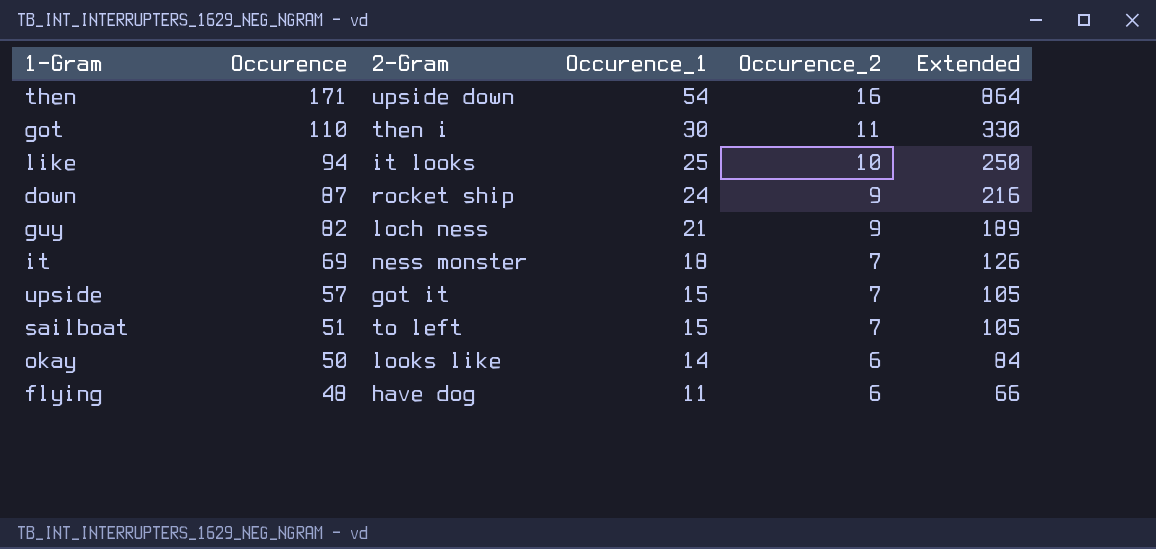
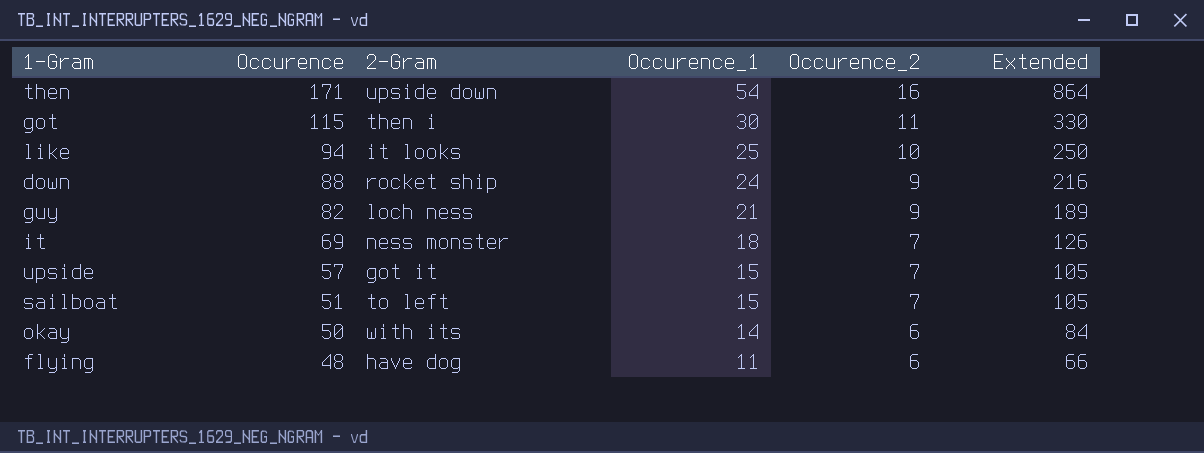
got | Occurence: 110 -> 115
down | Occurence: 87 -> 88
okay | 2-Gram: looks like -> with its

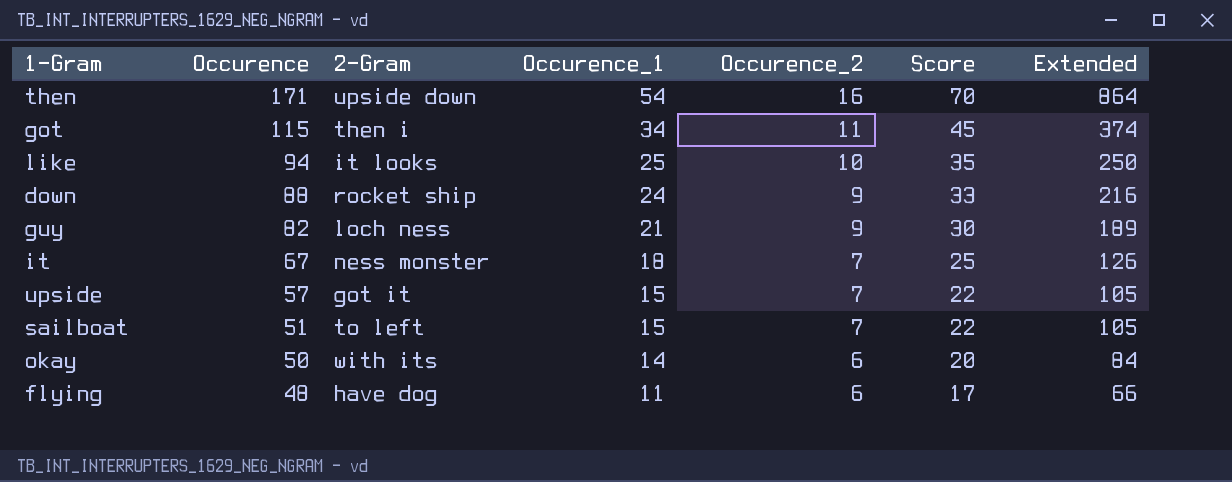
column Score | formula: none -> [Occurence_1] + [Occurence_2]
got | Occurence_1: 30 -> 34
got | Extended: 330 -> 374
it | Occurence: 69 -> 67

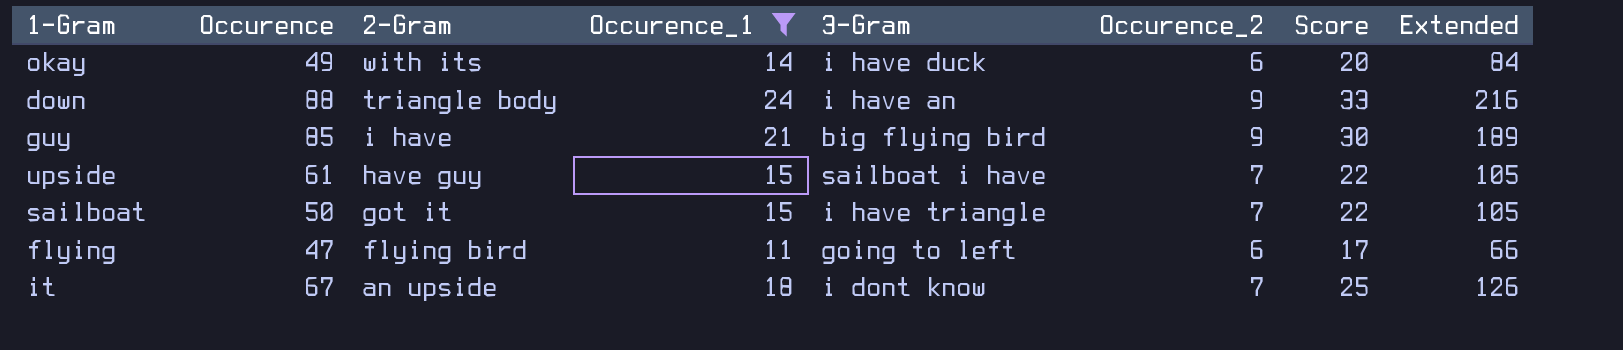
filter: none -> Occurence_1 <= 24
row order: Occurence descending -> 2-Gram descending
column 3-Gram | position: none -> 5
okay | Occurence: 50 -> 49
down | 2-Gram: rocket ship -> triangle body
guy | Occurence: 82 -> 85
guy | 2-Gram: loch ness -> i have
upside | Occurence: 57 -> 61
upside | 2-Gram: got it -> have guy
sailboat | Occurence: 51 -> 50
sailboat | 2-Gram: to left -> got it
flying | Occurence: 48 -> 47
flying | 2-Gram: have dog -> flying bird
it | 2-Gram: ness monster -> an upside

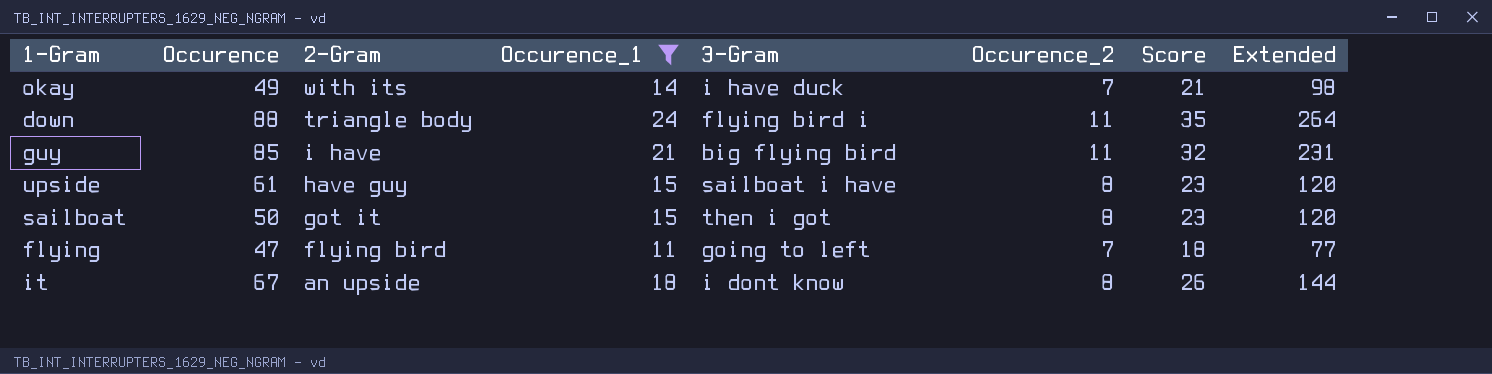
okay | Occurence_2: 6 -> 7
okay | Score: 20 -> 21
okay | Extended: 84 -> 98
down | 3-Gram: i have an -> flying bird i
down | Occurence_2: 9 -> 11
down | Score: 33 -> 35
down | Extended: 216 -> 264
guy | Occurence_2: 9 -> 11
guy | Score: 30 -> 32
guy | Extended: 189 -> 231
upside | Occurence_2: 7 -> 8
upside | Score: 22 -> 23
upside | Extended: 105 -> 120
sailboat | 3-Gram: i have triangle -> then i got
sailboat | Occurence_2: 7 -> 8
sailboat | Score: 22 -> 23
sailboat | Extended: 105 -> 120
flying | Occurence_2: 6 -> 7
flying | Score: 17 -> 18
flying | Extended: 66 -> 77
it | Occurence_2: 7 -> 8
it | Score: 25 -> 26
it | Extended: 126 -> 144

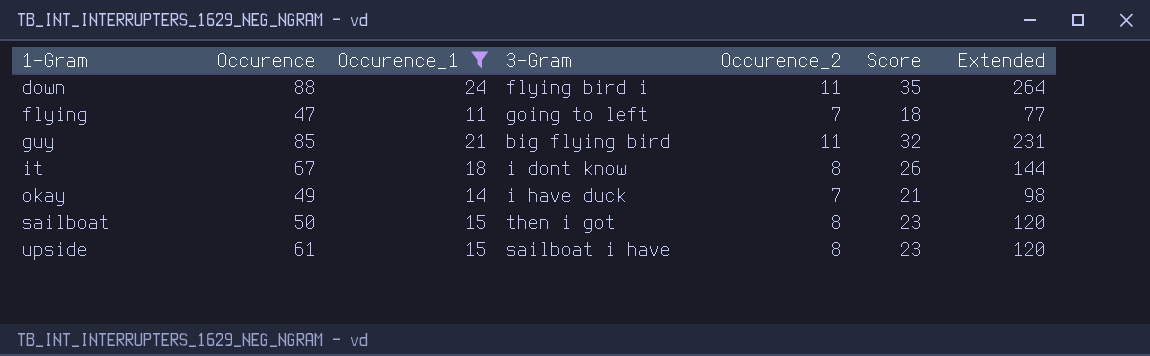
row order: 2-Gram descending -> 1-Gram ascending
column 2-Gram | position: 3 -> none

